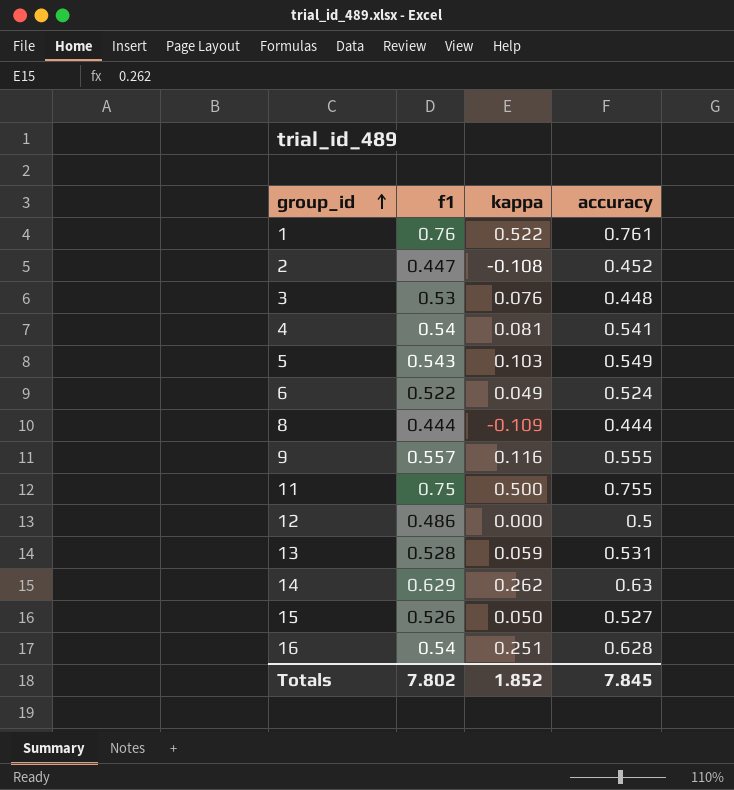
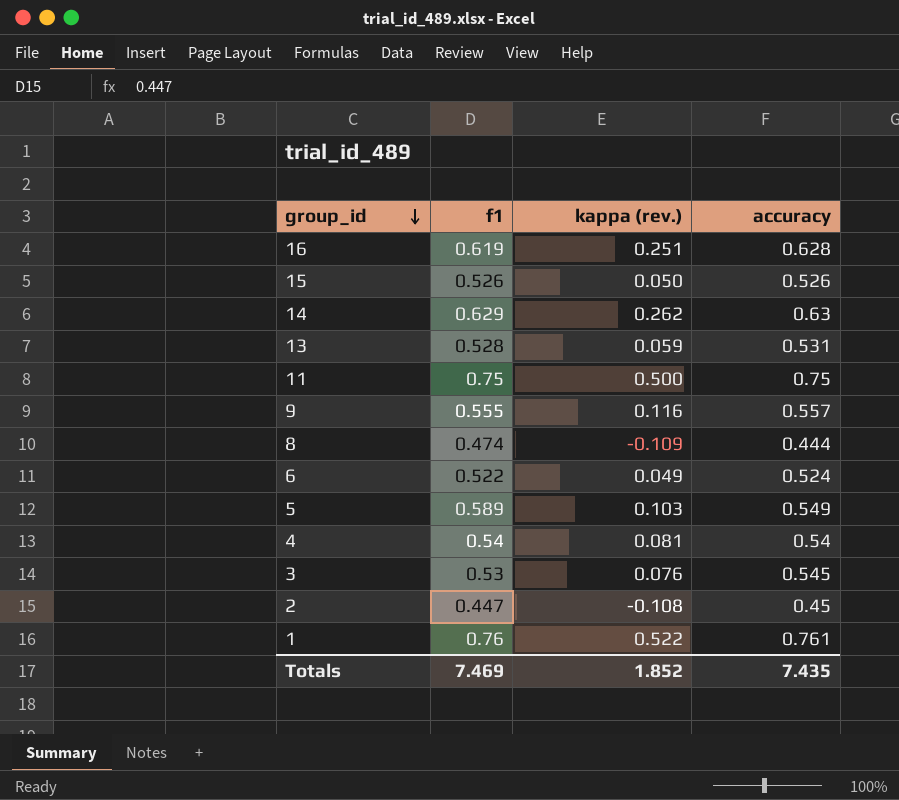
row order: group_id ascending -> group_id descending
column name: kappa -> kappa (rev.)
row 12: 0.486 | 0.000 | 0.5 -> none
16 | f1: 0.54 -> 0.619
15 | accuracy: 0.527 -> 0.526
11 | accuracy: 0.755 -> 0.75
9 | f1: 0.557 -> 0.555
9 | accuracy: 0.555 -> 0.557
8 | f1: 0.444 -> 0.474
5 | f1: 0.543 -> 0.589
4 | accuracy: 0.541 -> 0.54
3 | accuracy: 0.448 -> 0.545
2 | accuracy: 0.452 -> 0.45
Totals | f1: 7.802 -> 7.469
Totals | accuracy: 7.845 -> 7.435

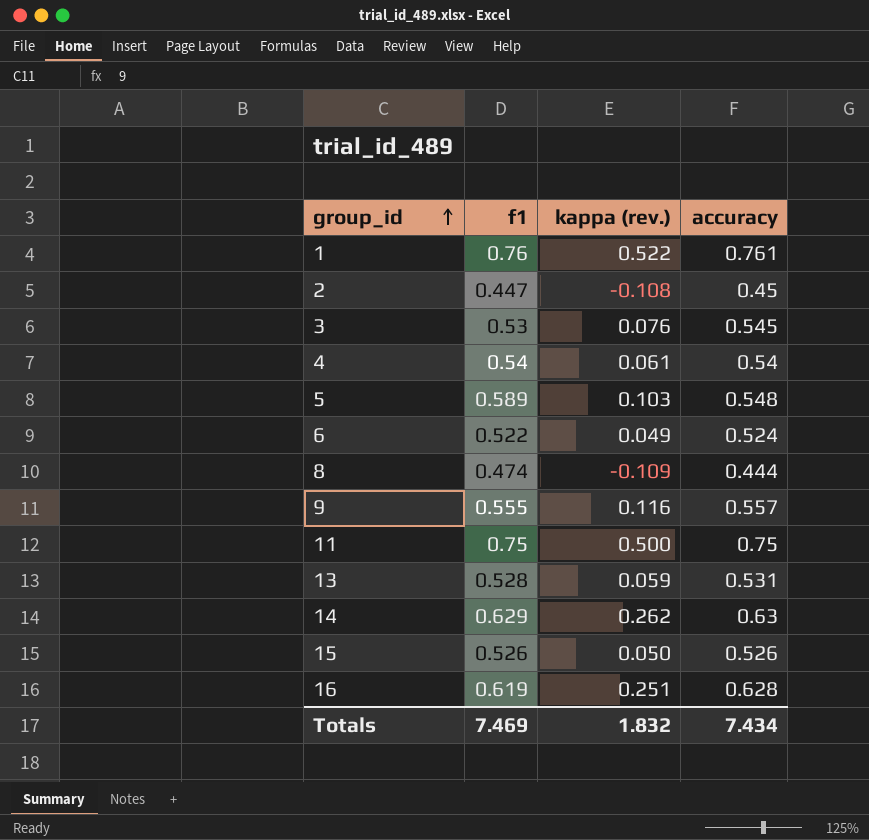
row order: group_id descending -> group_id ascending
4 | kappa (rev.): 0.081 -> 0.061
5 | accuracy: 0.549 -> 0.548
Totals | kappa (rev.): 1.852 -> 1.832
Totals | accuracy: 7.435 -> 7.434

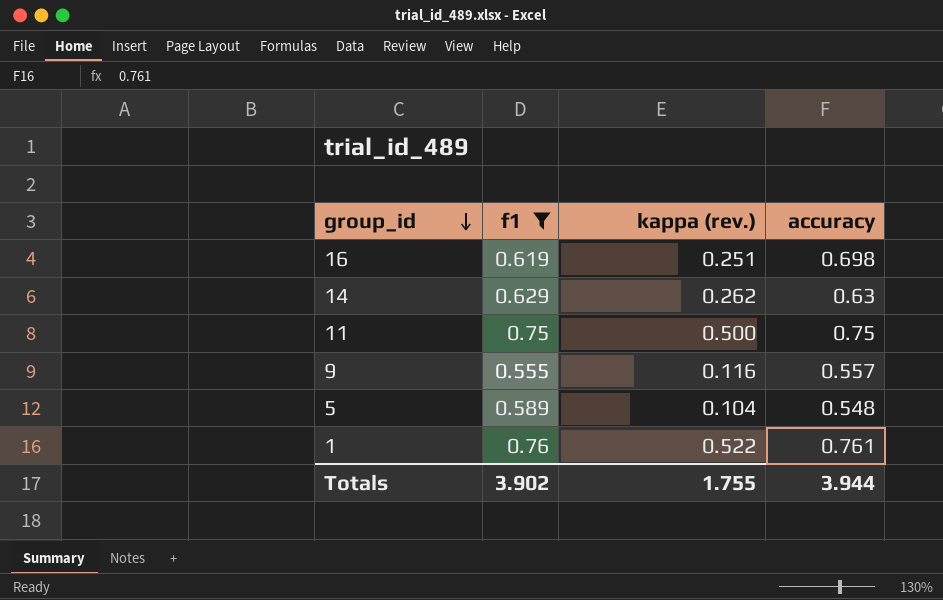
filter: none -> f1 >= 0.555
row order: group_id ascending -> group_id descending
16 | accuracy: 0.628 -> 0.698
5 | kappa (rev.): 0.103 -> 0.104
Totals | f1: 7.469 -> 3.902
Totals | kappa (rev.): 1.832 -> 1.755
Totals | accuracy: 7.434 -> 3.944

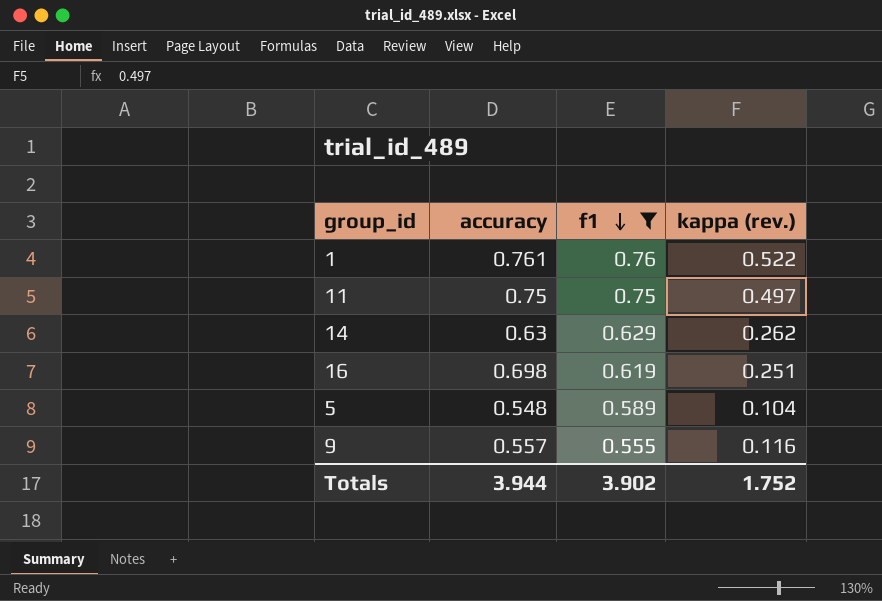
row order: group_id descending -> f1 descending
column accuracy | position: 4 -> 2
11 | kappa (rev.): 0.500 -> 0.497
Totals | kappa (rev.): 1.755 -> 1.752

